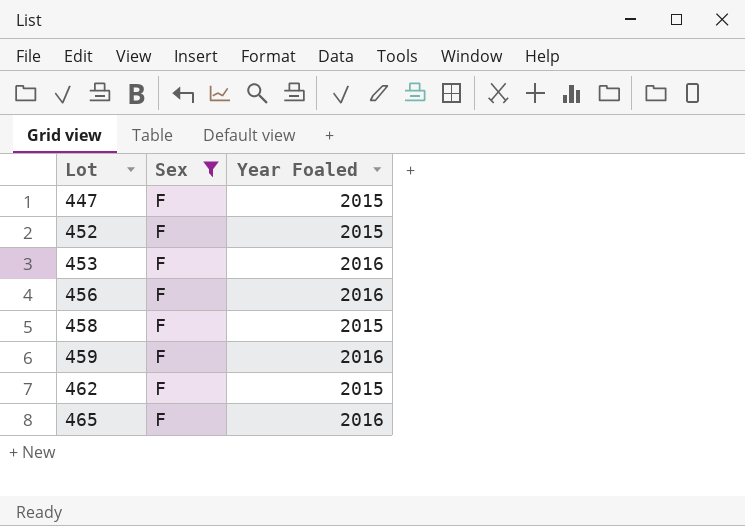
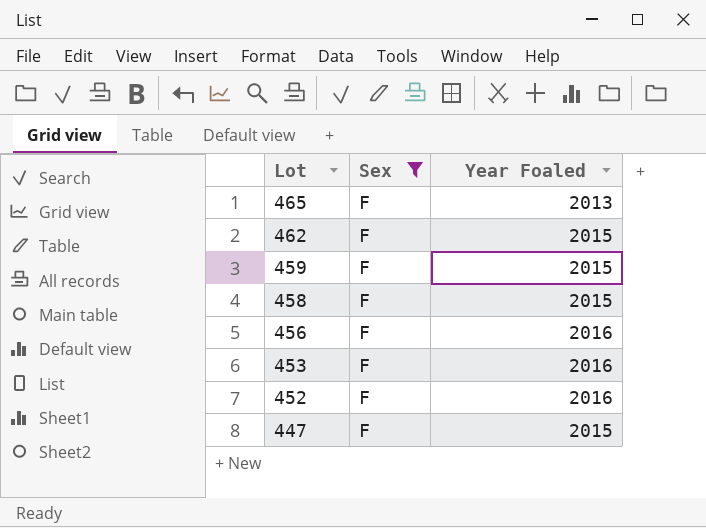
row order: Lot ascending -> Lot descending
465 | Year Foaled: 2016 -> 2013
459 | Year Foaled: 2016 -> 2015
452 | Year Foaled: 2015 -> 2016

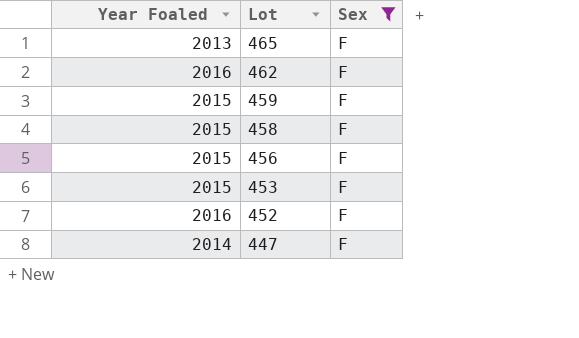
column Year Foaled | position: 3 -> 1
462 | Year Foaled: 2015 -> 2016
456 | Year Foaled: 2016 -> 2015
453 | Year Foaled: 2016 -> 2015
447 | Year Foaled: 2015 -> 2014

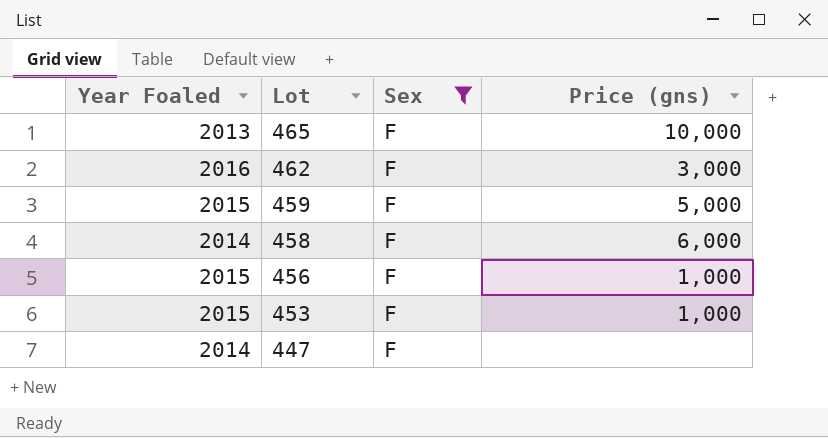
column Price (gns) | position: none -> 4
row 452: 2016 | F -> none
458 | Year Foaled: 2015 -> 2014

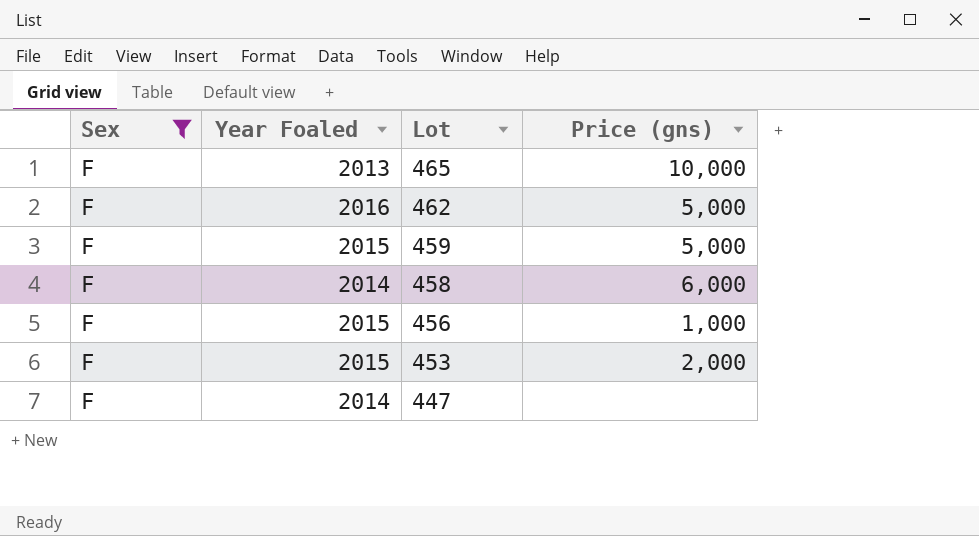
column Sex | position: 3 -> 1
462 | Price (gns): 3,000 -> 5,000
453 | Price (gns): 1,000 -> 2,000

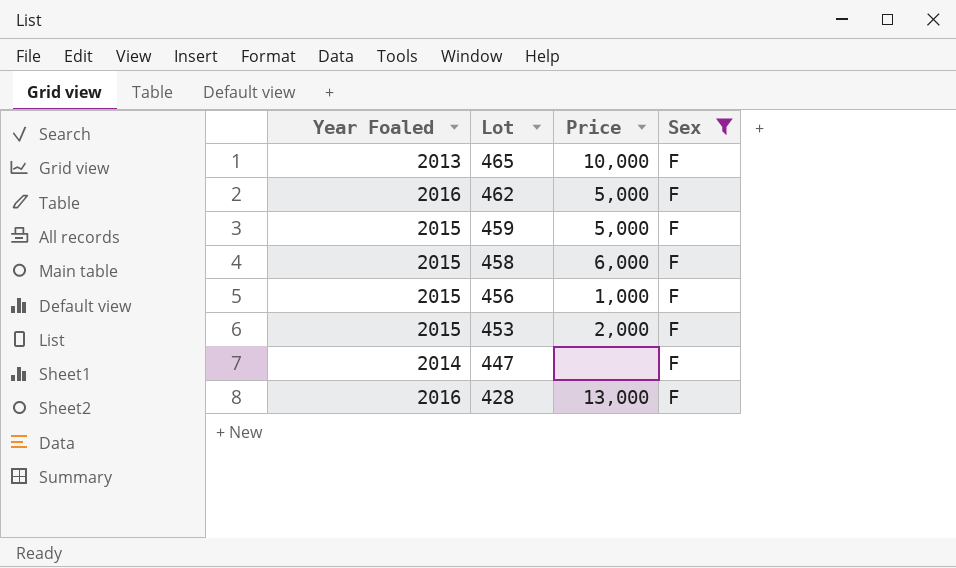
column name: Price (gns) -> Price
column Sex | position: 1 -> 4
458 | Year Foaled: 2014 -> 2015
row 428: none -> 2016 | 13,000 | F

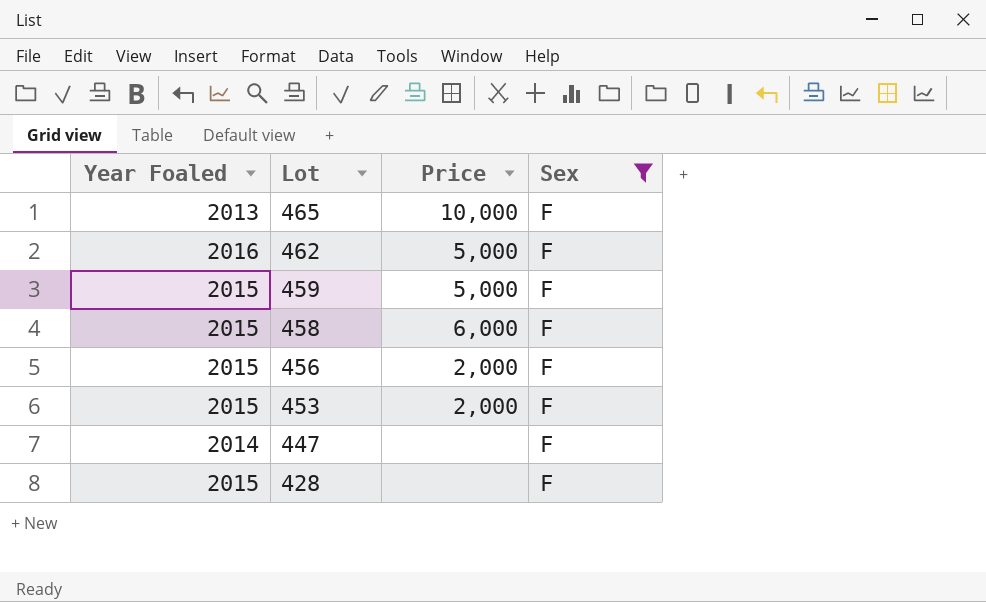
456 | Price: 1,000 -> 2,000
428 | Year Foaled: 2016 -> 2015
428 | Price: 13,000 -> none

